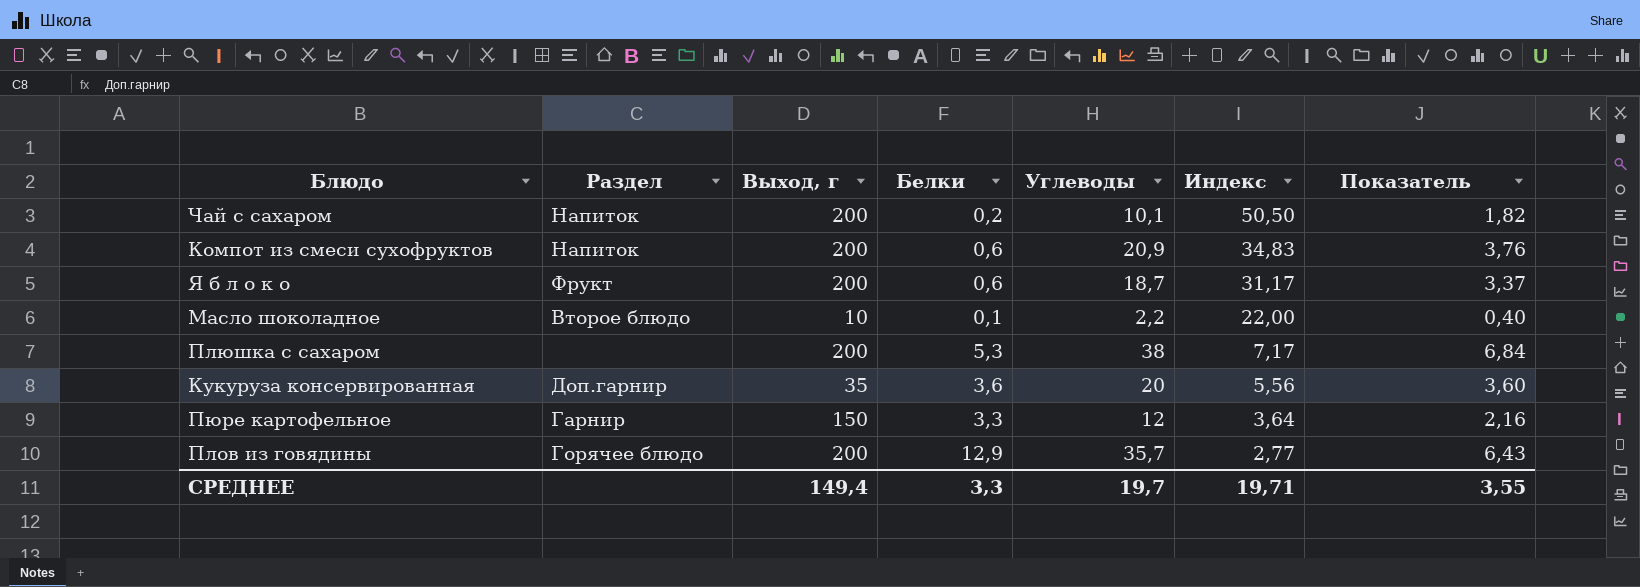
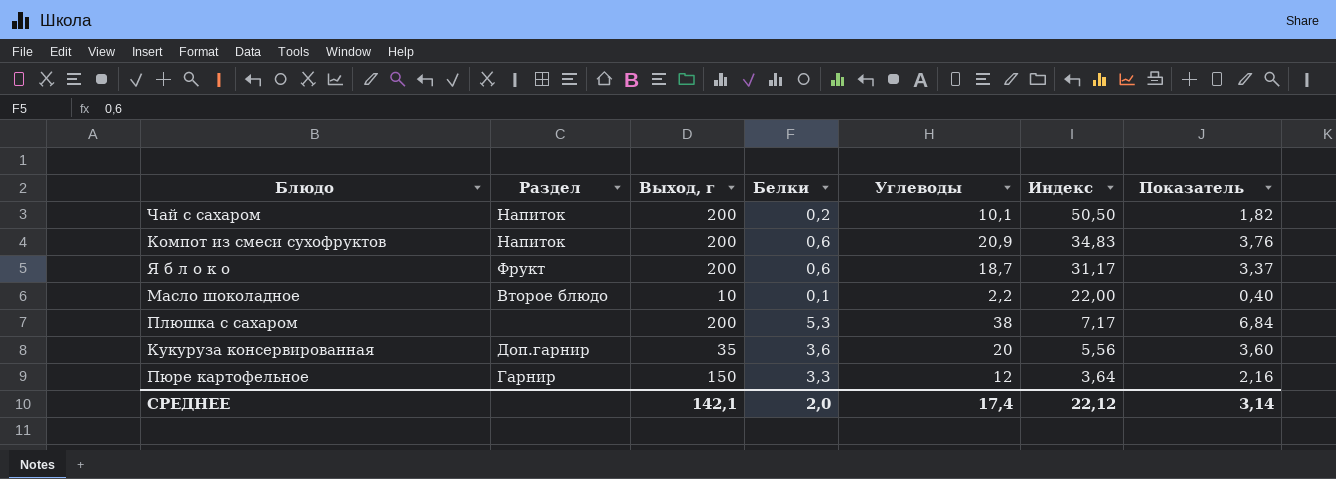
row Плов из говядины: Горячее блюдо | 200 | 12,9 | 35,7 | 2,77 | 6,43 -> none
СРЕДНЕЕ | Выход, г: 149,4 -> 142,1
СРЕДНЕЕ | Белки: 3,3 -> 2,0
СРЕДНЕЕ | Углеводы: 19,7 -> 17,4
СРЕДНЕЕ | Индекс: 19,71 -> 22,12
СРЕДНЕЕ | Показатель: 3,55 -> 3,14

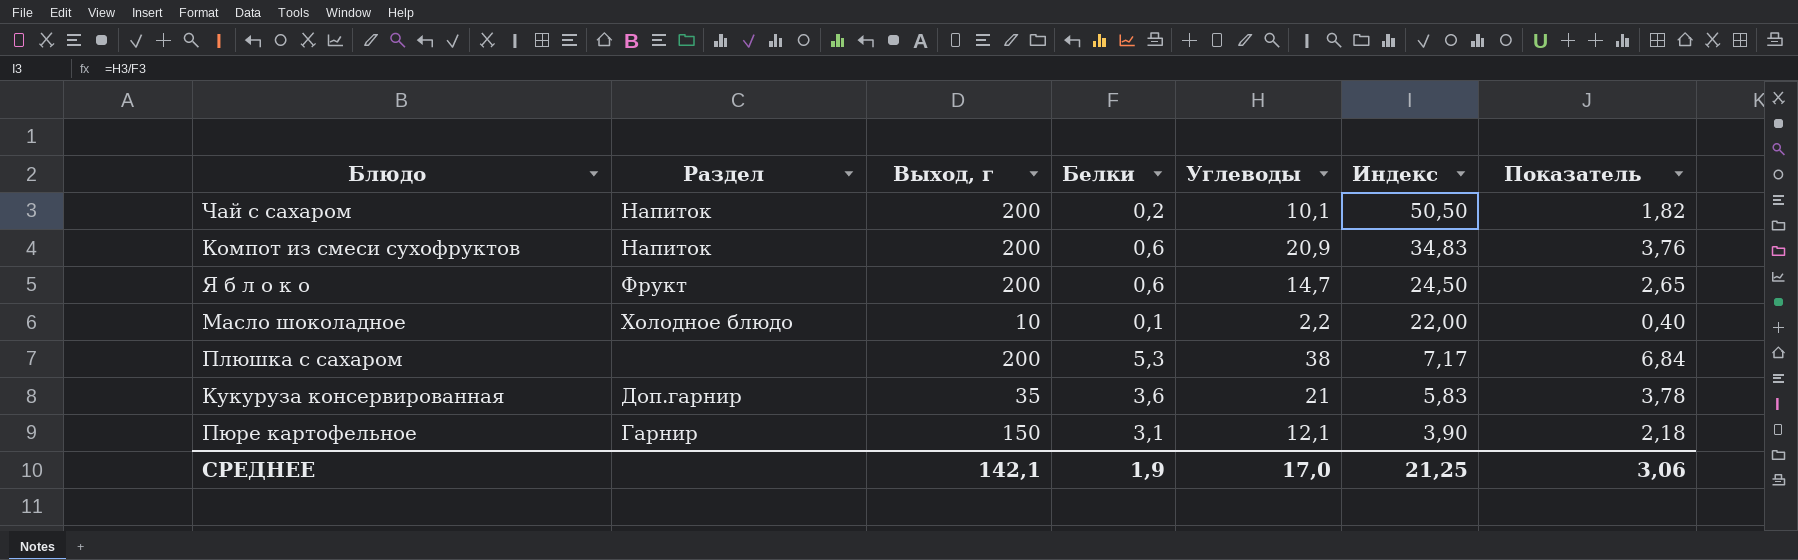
Я б л о к о | Углеводы: 18,7 -> 14,7
Я б л о к о | Индекс: 31,17 -> 24,50
Я б л о к о | Показатель: 3,37 -> 2,65
Масло шоколадное | Раздел: Второе блюдо -> Холодное блюдо
Кукуруза консервированная | Углеводы: 20 -> 21
Кукуруза консервированная | Индекс: 5,56 -> 5,83
Кукуруза консервированная | Показатель: 3,60 -> 3,78
Пюре картофельное | Белки: 3,3 -> 3,1
Пюре картофельное | Углеводы: 12 -> 12,1
Пюре картофельное | Индекс: 3,64 -> 3,90
Пюре картофельное | Показатель: 2,16 -> 2,18
СРЕДНЕЕ | Белки: 2,0 -> 1,9
СРЕДНЕЕ | Углеводы: 17,4 -> 17,0
СРЕДНЕЕ | Индекс: 22,12 -> 21,25
СРЕДНЕЕ | Показатель: 3,14 -> 3,06

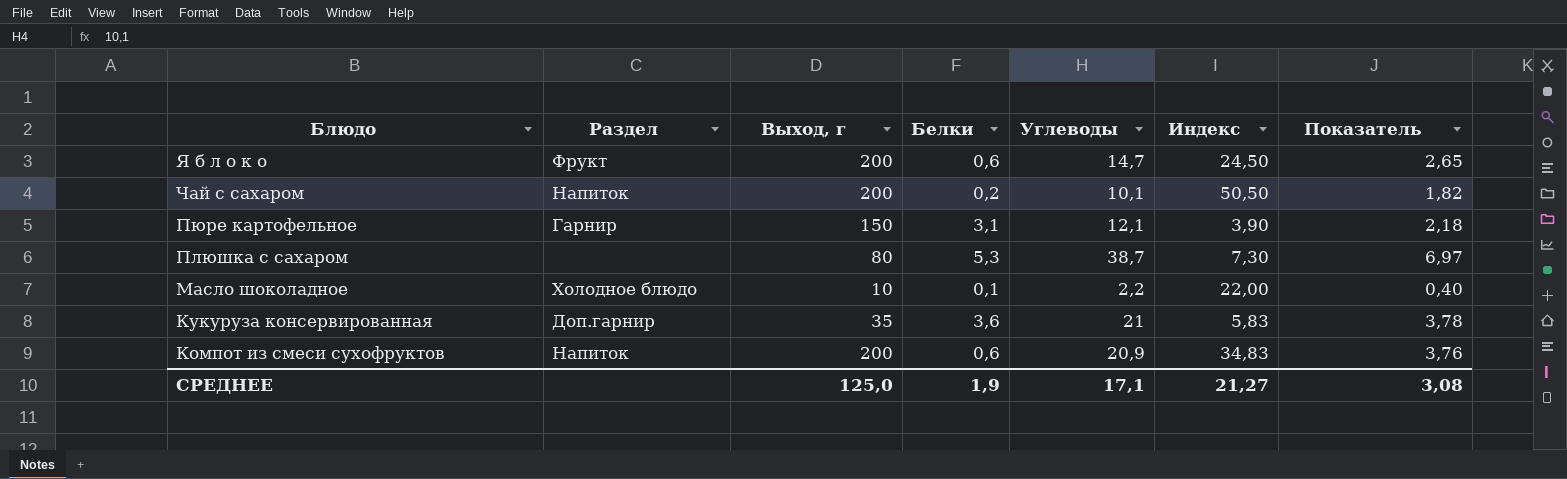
row order: Индекс descending -> Блюдо descending
Плюшка с сахаром | Выход, г: 200 -> 80
Плюшка с сахаром | Углеводы: 38 -> 38,7
Плюшка с сахаром | Индекс: 7,17 -> 7,30
Плюшка с сахаром | Показатель: 6,84 -> 6,97
СРЕДНЕЕ | Выход, г: 142,1 -> 125,0
СРЕДНЕЕ | Углеводы: 17,0 -> 17,1
СРЕДНЕЕ | Индекс: 21,25 -> 21,27
СРЕДНЕЕ | Показатель: 3,06 -> 3,08

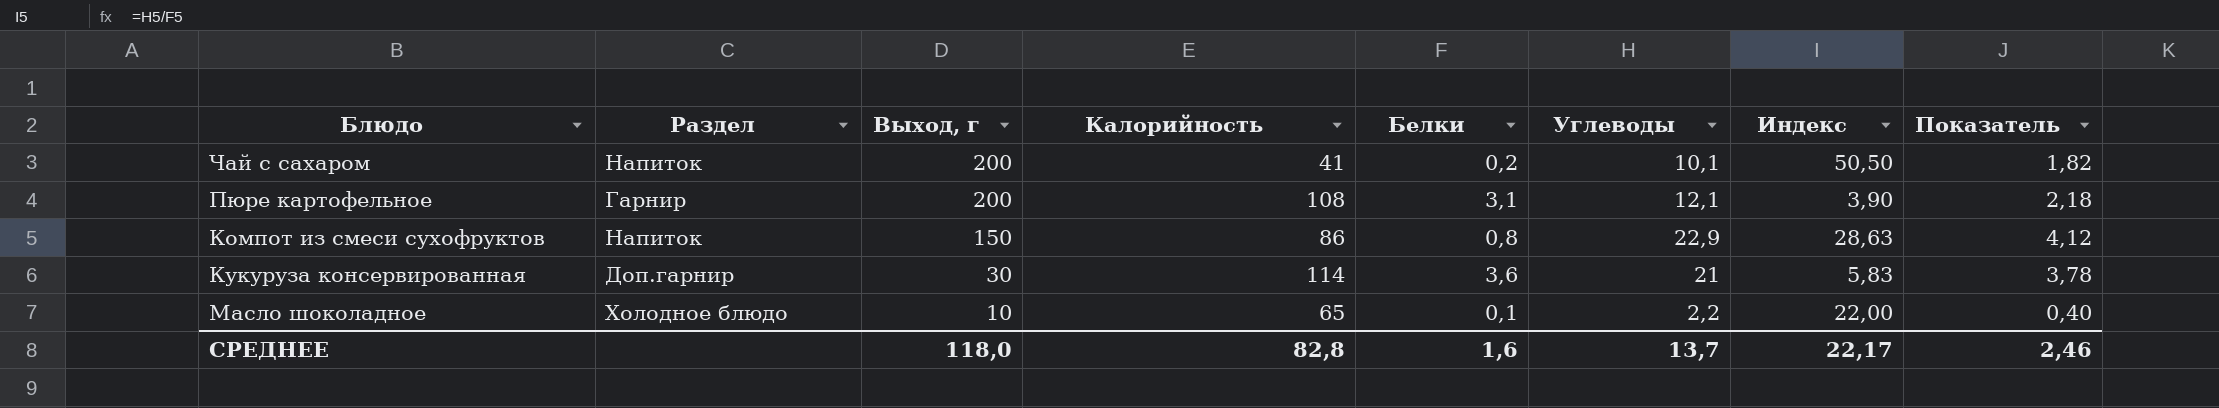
row order: Блюдо descending -> Выход, г descending
column Калорийность | position: none -> 4
row Я б л о к о: Фрукт | 200 | 0,6 | 14,7 | 24,50 | 2,65 -> none
row Плюшка с сахаром: none | 80 | 5,3 | 38,7 | 7,30 | 6,97 -> none
Пюре картофельное | Выход, г: 150 -> 200
Компот из смеси сухофруктов | Выход, г: 200 -> 150
Компот из смеси сухофруктов | Белки: 0,6 -> 0,8
Компот из смеси сухофруктов | Углеводы: 20,9 -> 22,9
Компот из смеси сухофруктов | Индекс: 34,83 -> 28,63
Компот из смеси сухофруктов | Показатель: 3,76 -> 4,12
Кукуруза консервированная | Выход, г: 35 -> 30
СРЕДНЕЕ | Выход, г: 125,0 -> 118,0
СРЕДНЕЕ | Белки: 1,9 -> 1,6
СРЕДНЕЕ | Углеводы: 17,1 -> 13,7
СРЕДНЕЕ | Индекс: 21,27 -> 22,17
СРЕДНЕЕ | Показатель: 3,08 -> 2,46

